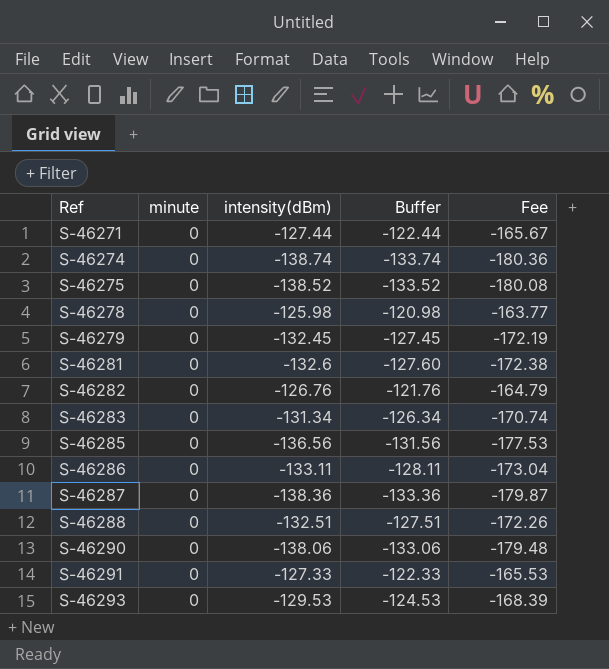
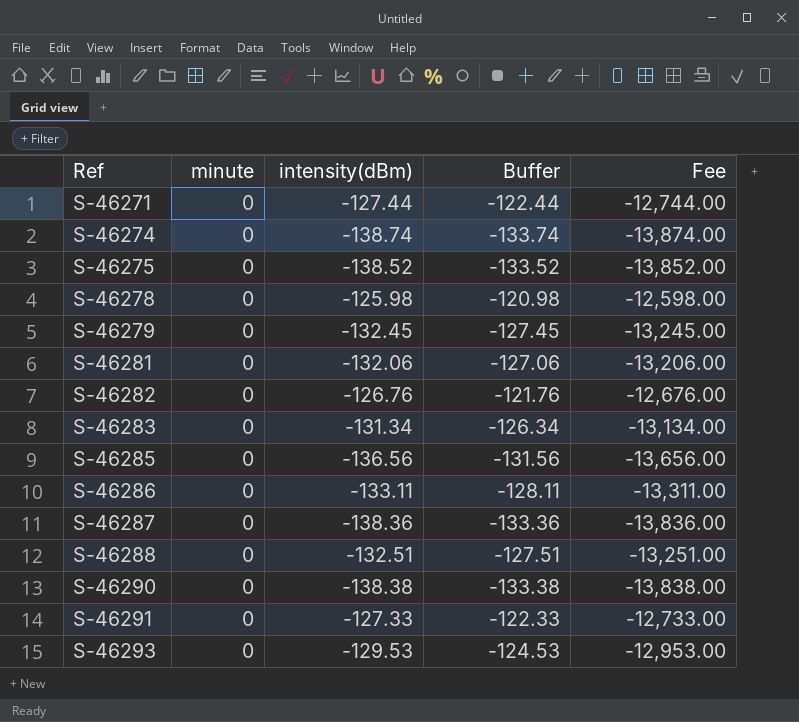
column Fee | formula: [intensity(dBm)] * 1.3 -> [intensity(dBm)] * 100
S-46281 | intensity(dBm): -132.6 -> -132.06
S-46281 | Buffer: -127.60 -> -127.06
S-46290 | intensity(dBm): -138.06 -> -138.38
S-46290 | Buffer: -133.06 -> -133.38

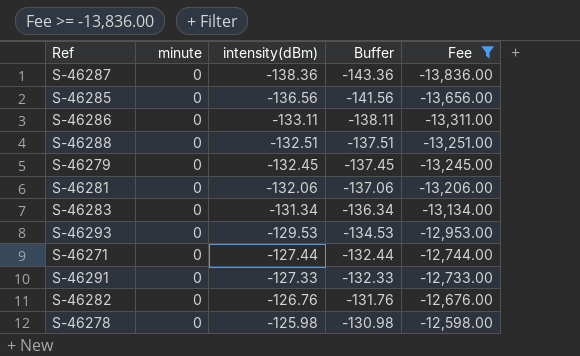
filter: none -> Fee >= -13,836.00
row order: Ref ascending -> intensity(dBm) ascending
column Buffer | formula: [intensity(dBm)] + 5 -> [intensity(dBm)] - 5

